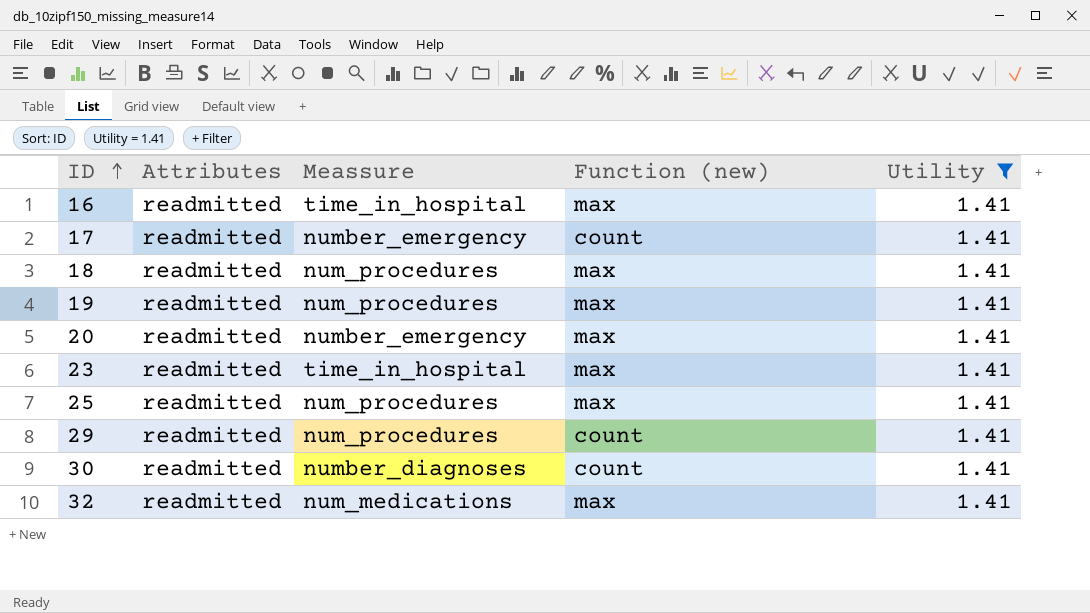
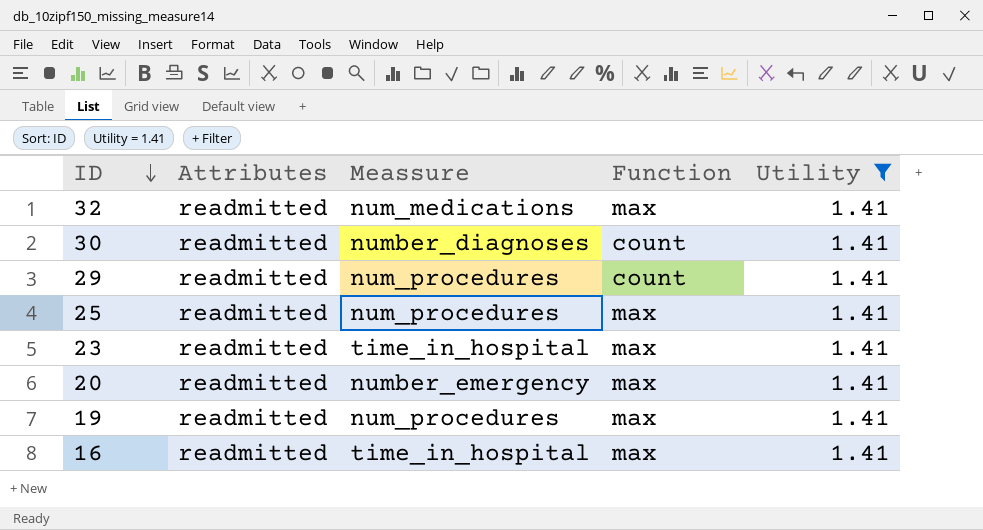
row order: ID ascending -> ID descending
column name: Function (new) -> Function
row 17: readmitted | number_emergency | count | 1.41 -> none
row 18: readmitted | num_procedures | max | 1.41 -> none

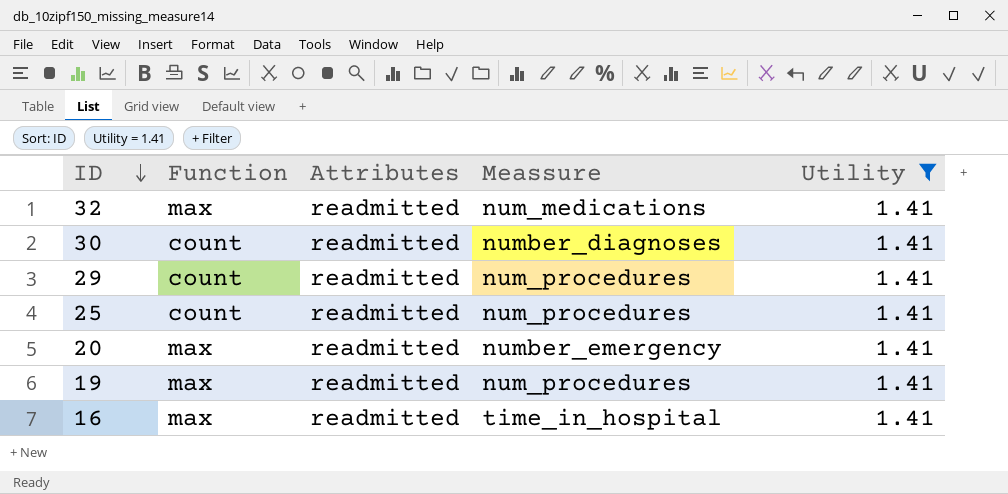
column Function | position: 4 -> 2
row 23: readmitted | time_in_hospital | max | 1.41 -> none
25 | Function: max -> count

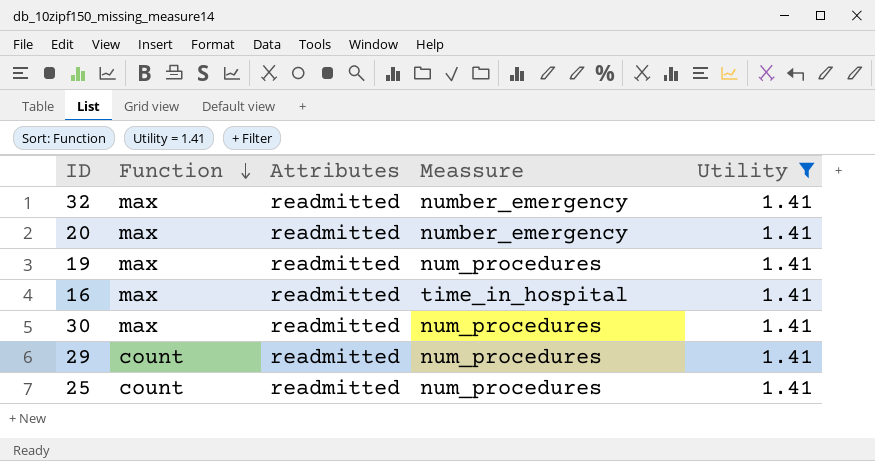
row order: ID descending -> Function descending
32 | Meassure: num_medications -> number_emergency
30 | Function: count -> max
30 | Meassure: number_diagnoses -> num_procedures

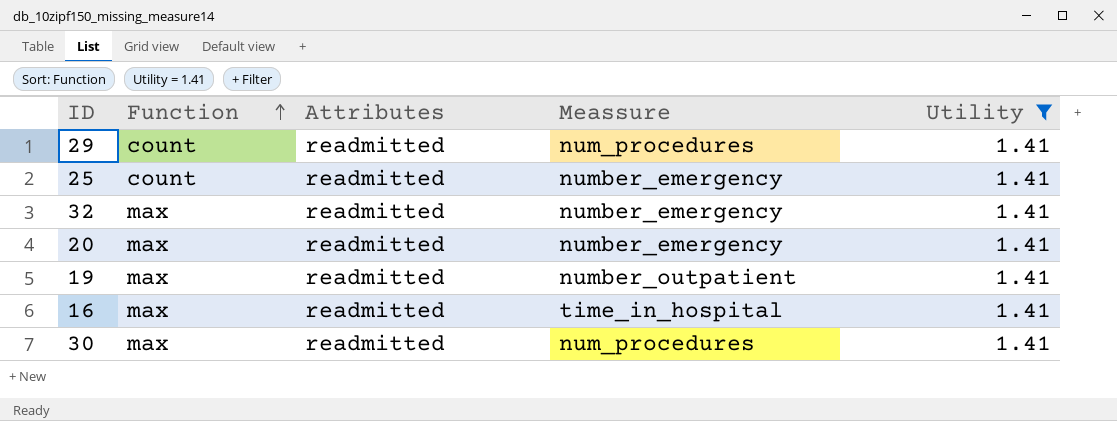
row order: Function descending -> Function ascending
25 | Meassure: num_procedures -> number_emergency
19 | Meassure: num_procedures -> number_outpatient

